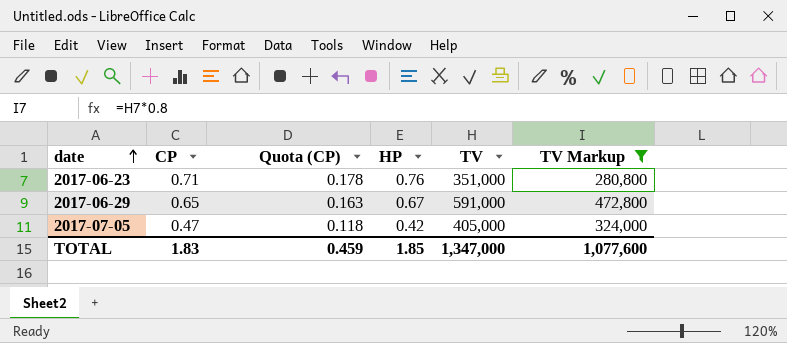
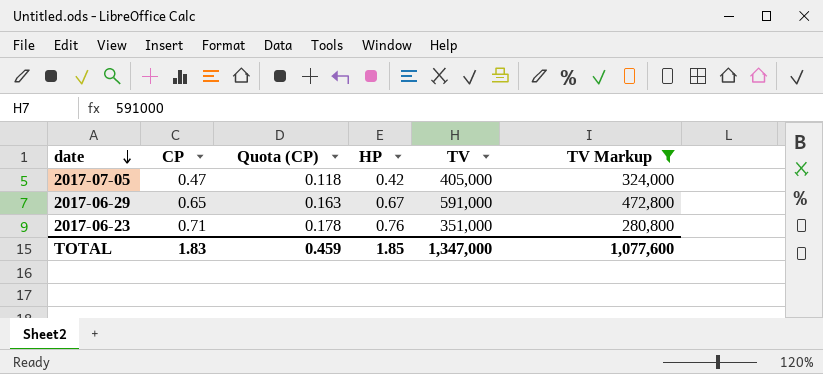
row order: date ascending -> date descending

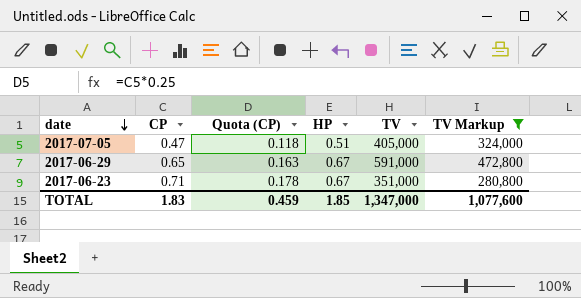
2017-07-05 | HP: 0.42 -> 0.51
2017-06-23 | HP: 0.76 -> 0.67

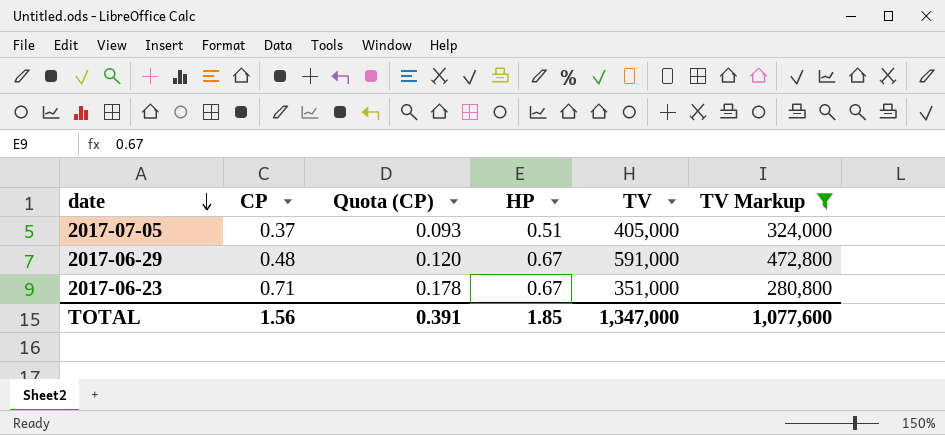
2017-07-05 | CP: 0.47 -> 0.37
2017-07-05 | Quota (CP): 0.118 -> 0.093
2017-06-29 | CP: 0.65 -> 0.48
2017-06-29 | Quota (CP): 0.163 -> 0.120
TOTAL | CP: 1.83 -> 1.56
TOTAL | Quota (CP): 0.459 -> 0.391

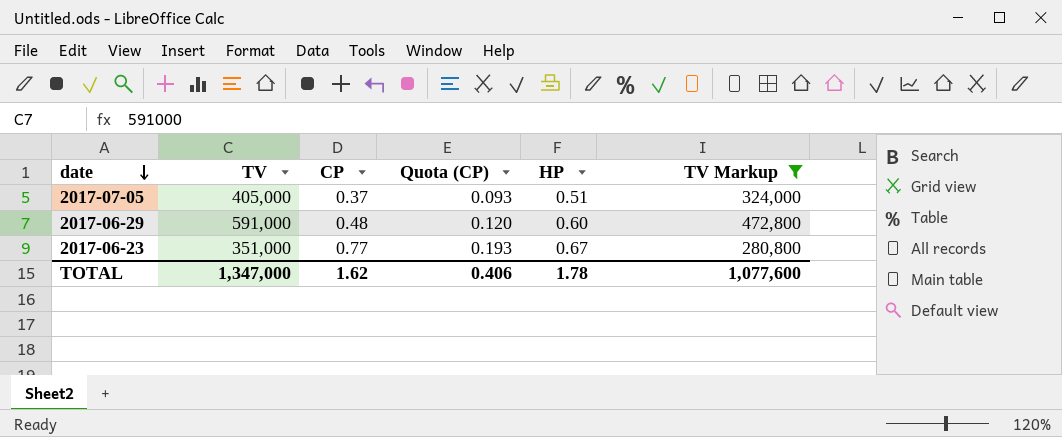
column TV | position: 5 -> 2
2017-06-29 | HP: 0.67 -> 0.60
2017-06-23 | CP: 0.71 -> 0.77
2017-06-23 | Quota (CP): 0.178 -> 0.193
TOTAL | CP: 1.56 -> 1.62
TOTAL | Quota (CP): 0.391 -> 0.406
TOTAL | HP: 1.85 -> 1.78

